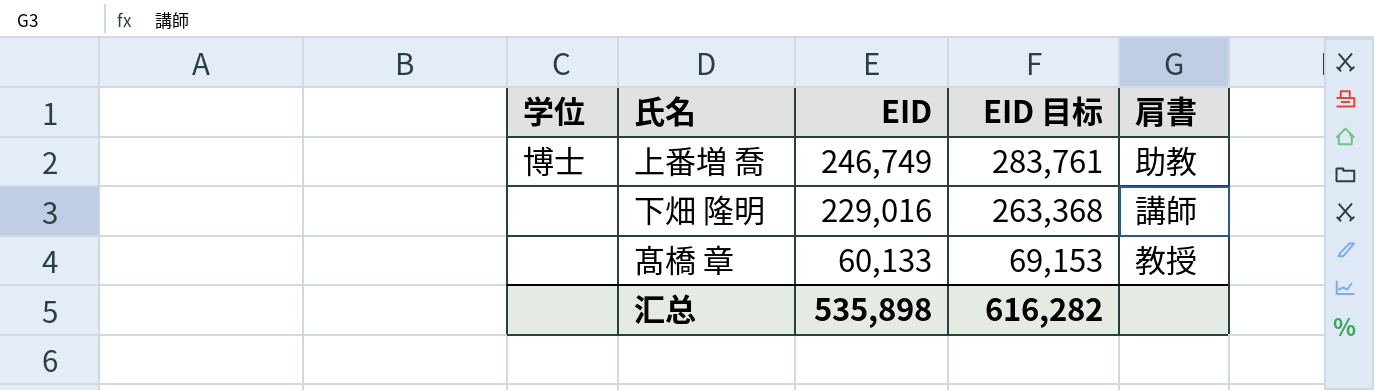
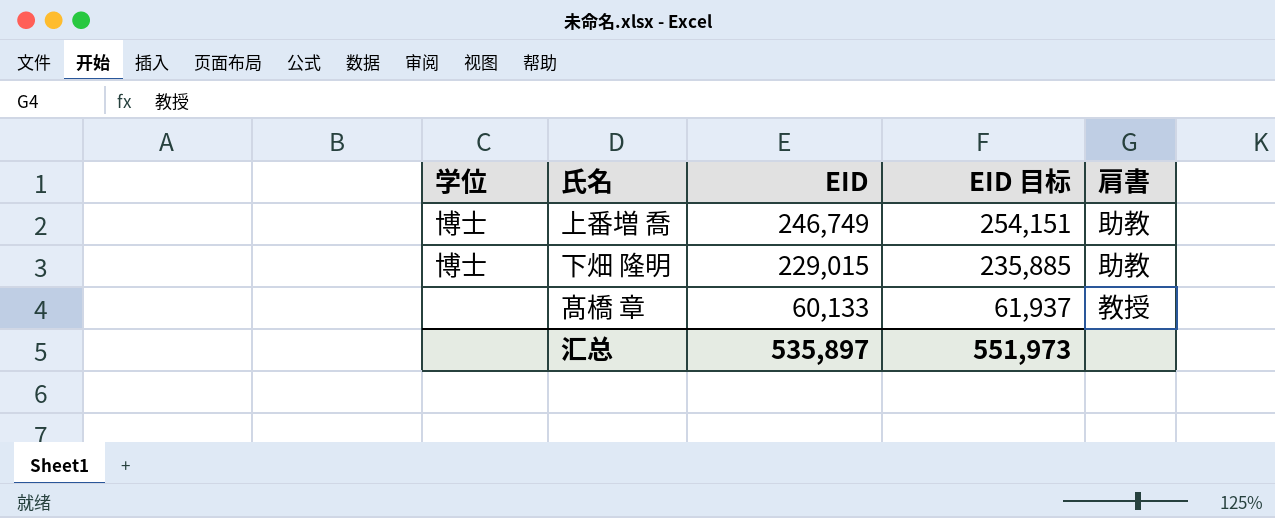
column EID 目标 | formula: [EID] * 1.15 -> [EID] * 1.03
下畑 隆明 | 学位: none -> 博士
下畑 隆明 | EID: 229,016 -> 229,015
下畑 隆明 | 肩書: 講師 -> 助教
汇总 | EID: 535,898 -> 535,897
汇总 | EID 目标: 616,282 -> 551,973

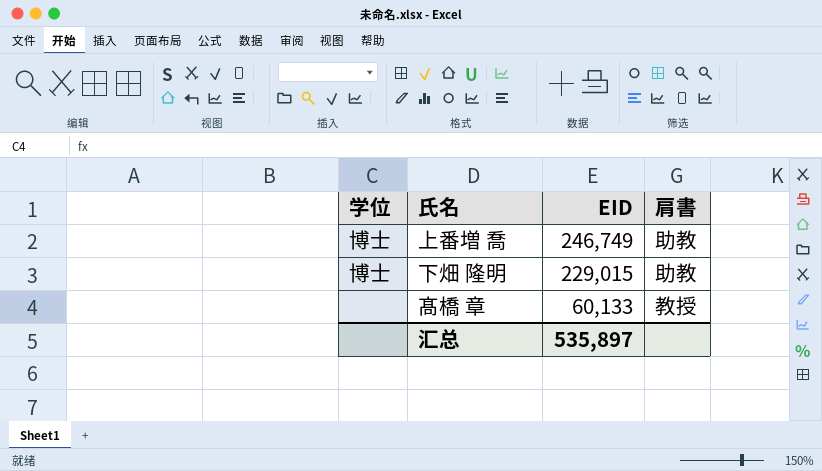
column EID 目标 | formula: [EID] * 1.03 -> none

